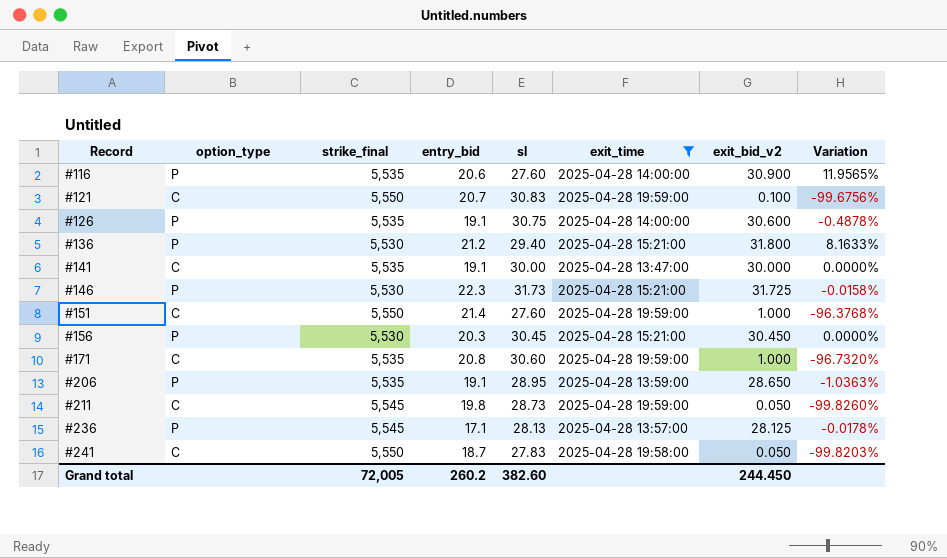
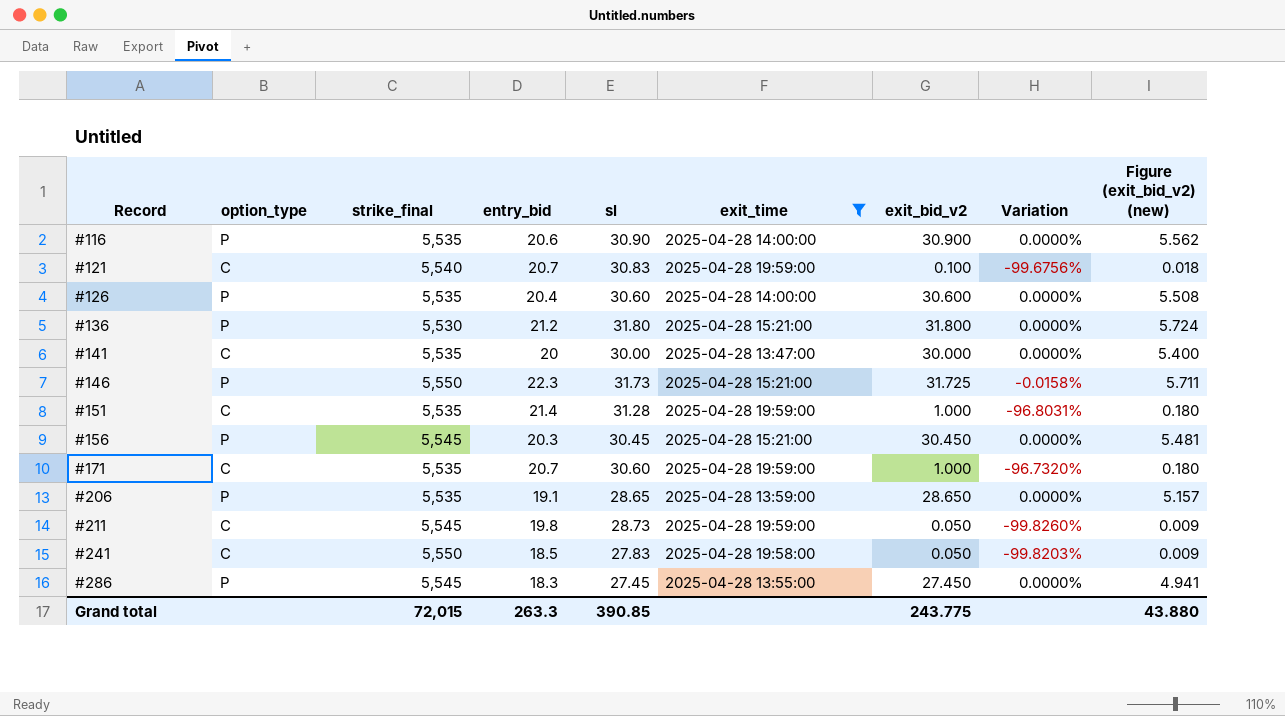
column Figure (exit_bid_v2) (new) | formula: none -> [exit_bid_v2] * 0.18
row #236: P | 5,545 | 17.1 | 28.13 | 2025-04-28 13:57:00 | 28.125 | -0.0178% -> none
#116 | sl: 27.60 -> 30.90
#116 | Variation: 11.9565% -> 0.0000%
#121 | strike_final: 5,550 -> 5,540
#126 | entry_bid: 19.1 -> 20.4
#126 | sl: 30.75 -> 30.60
#126 | Variation: -0.4878% -> 0.0000%
#136 | sl: 29.40 -> 31.80
#136 | Variation: 8.1633% -> 0.0000%
#141 | entry_bid: 19.1 -> 20
#146 | strike_final: 5,530 -> 5,550
#151 | strike_final: 5,550 -> 5,535
#151 | sl: 27.60 -> 31.28
#151 | Variation: -96.3768% -> -96.8031%
#156 | strike_final: 5,530 -> 5,545
#171 | entry_bid: 20.8 -> 20.7
#206 | sl: 28.95 -> 28.65
#206 | Variation: -1.0363% -> 0.0000%
#241 | entry_bid: 18.7 -> 18.5
row #286: none -> P | 5,545 | 18.3 | 27.45 | 2025-04-28 13:55:00 | 27.450 | 0.0000% | 4.941
Grand total | strike_final: 72,005 -> 72,015
Grand total | entry_bid: 260.2 -> 263.3
Grand total | sl: 382.60 -> 390.85
Grand total | exit_bid_v2: 244.450 -> 243.775

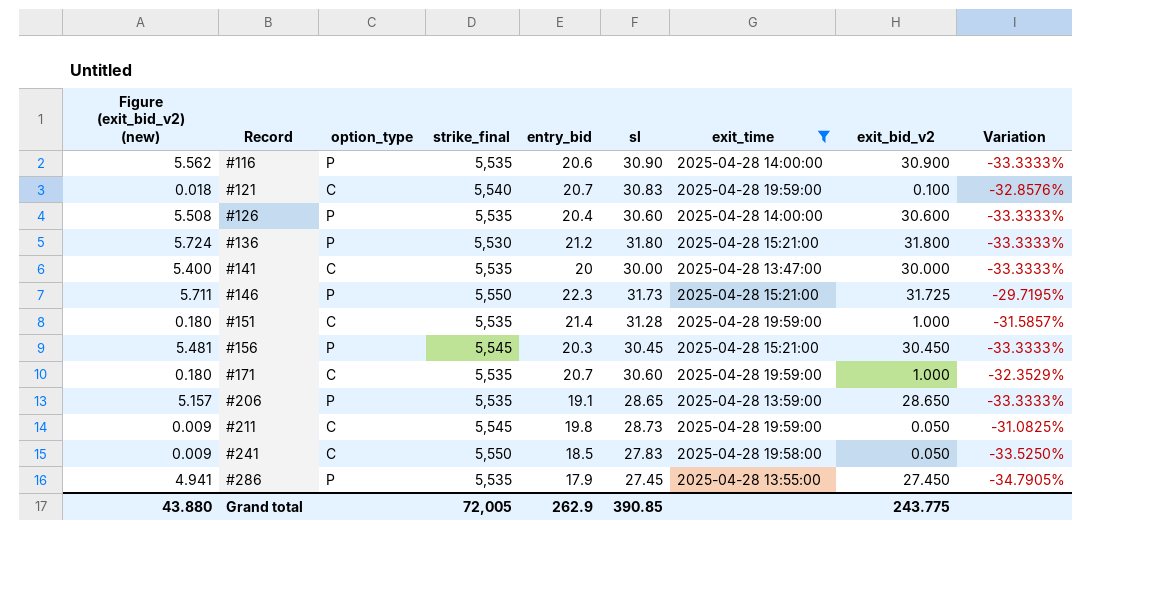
column Figure (exit_bid_v2) (new) | position: 9 -> 1
column Variation | formula: ([exit_bid_v2] - [sl]) / [sl] -> ([entry_bid] - [sl]) / [sl]
#286 | strike_final: 5,545 -> 5,535
#286 | entry_bid: 18.3 -> 17.9
Grand total | strike_final: 72,015 -> 72,005
Grand total | entry_bid: 263.3 -> 262.9

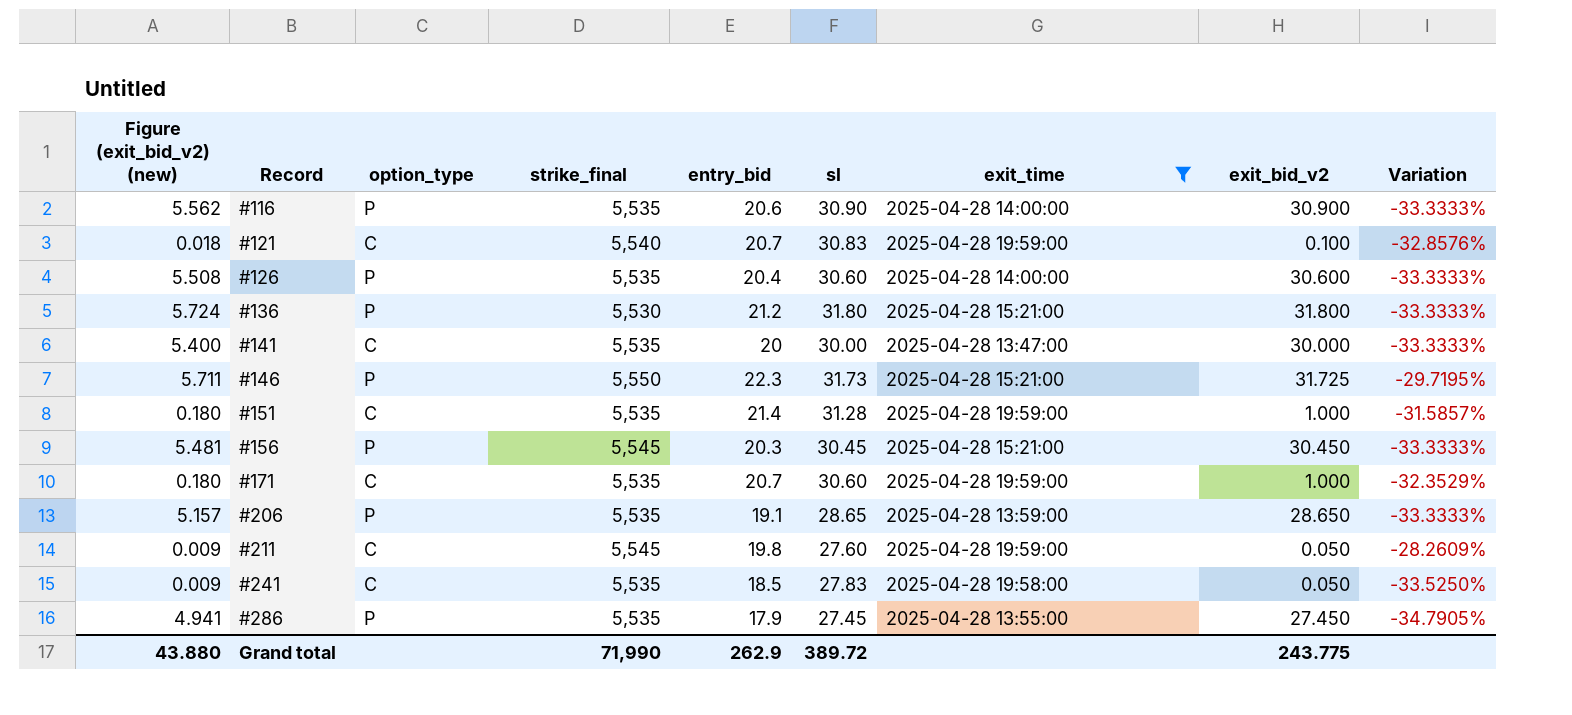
#211 | sl: 28.73 -> 27.60
#211 | Variation: -31.0825% -> -28.2609%
#241 | strike_final: 5,550 -> 5,535
Grand total | strike_final: 72,005 -> 71,990
Grand total | sl: 390.85 -> 389.72

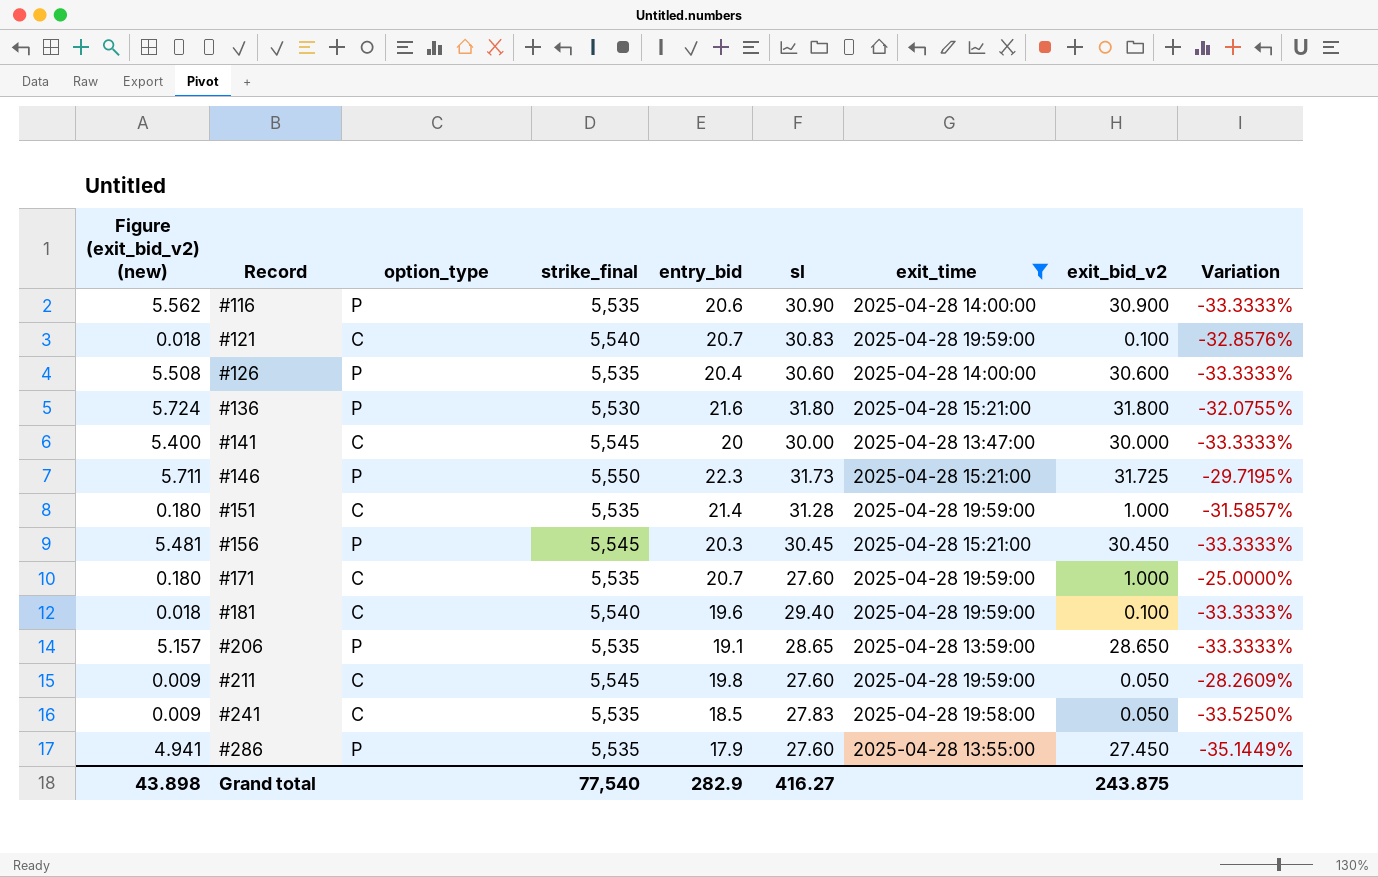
#136 | entry_bid: 21.2 -> 21.6
#136 | Variation: -33.3333% -> -32.0755%
#141 | strike_final: 5,535 -> 5,545
#171 | sl: 30.60 -> 27.60
#171 | Variation: -32.3529% -> -25.0000%
row #181: none -> 0.018 | C | 5,540 | 19.6 | 29.40 | 2025-04-28 19:59:00 | 0.100 | -33.3333%
#286 | sl: 27.45 -> 27.60
#286 | Variation: -34.7905% -> -35.1449%
Grand total | Figure (exit_bid_v2) (new): 43.880 -> 43.898
Grand total | strike_final: 71,990 -> 77,540
Grand total | entry_bid: 262.9 -> 282.9
Grand total | sl: 389.72 -> 416.27
Grand total | exit_bid_v2: 243.775 -> 243.875

